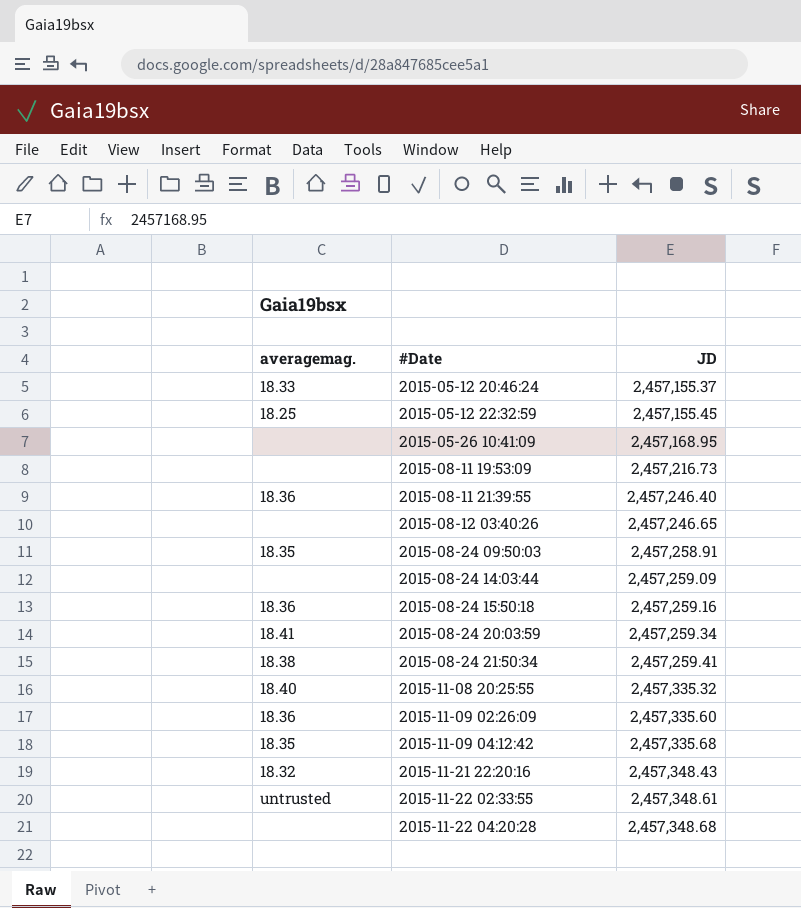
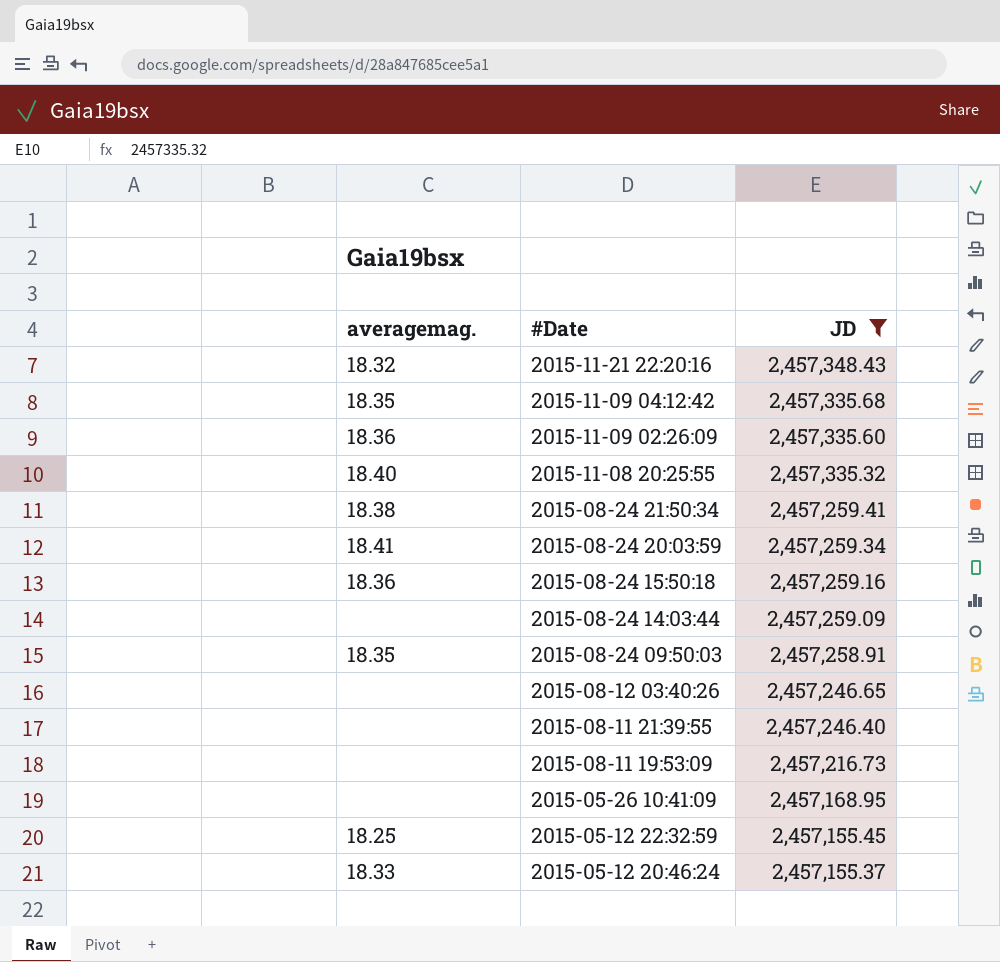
filter: none -> JD <= 2,457,348.43
row order: #Date ascending -> #Date descending
2015-08-11 21:39:55 | averagemag.: 18.36 -> none

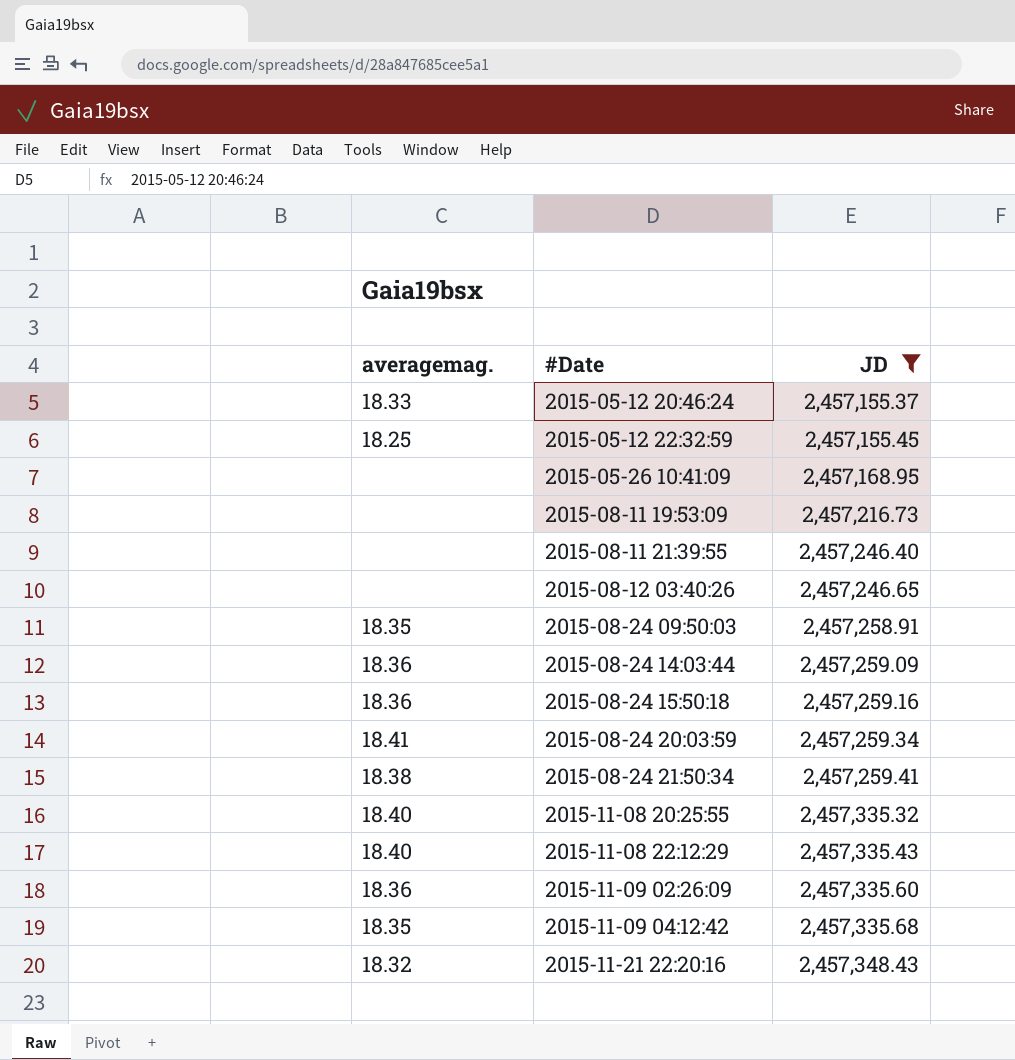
row order: #Date descending -> #Date ascending
2015-08-24 14:03:44 | averagemag.: none -> 18.36
row 2015-11-08 22:12:29: none -> 18.40 | 2,457,335.43

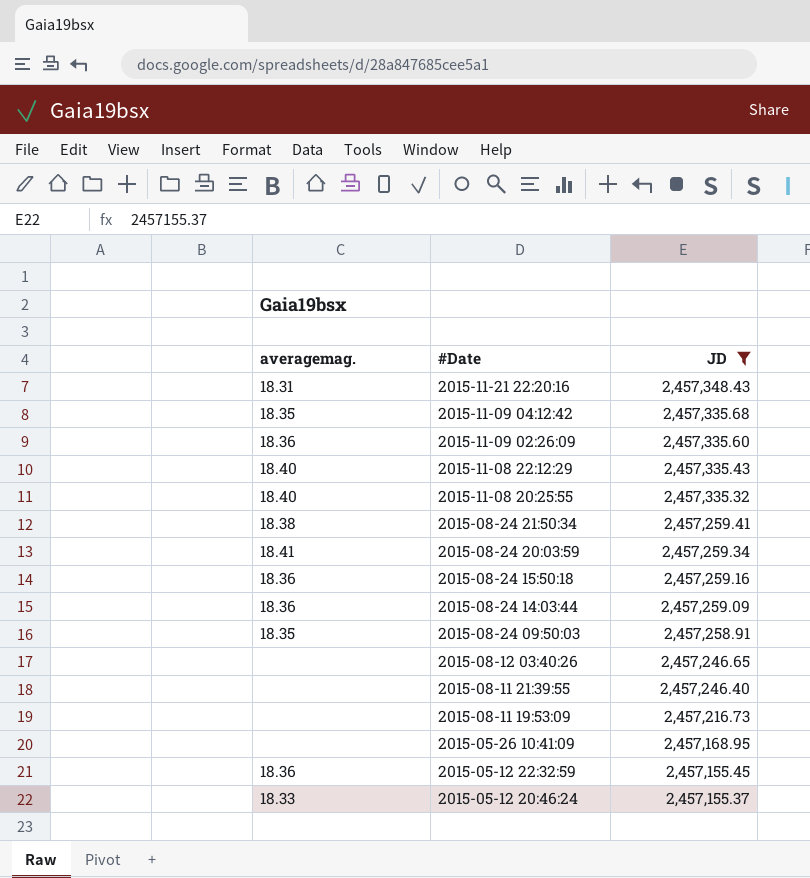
row order: #Date ascending -> #Date descending
2015-11-21 22:20:16 | averagemag.: 18.32 -> 18.31
2015-05-12 22:32:59 | averagemag.: 18.25 -> 18.36

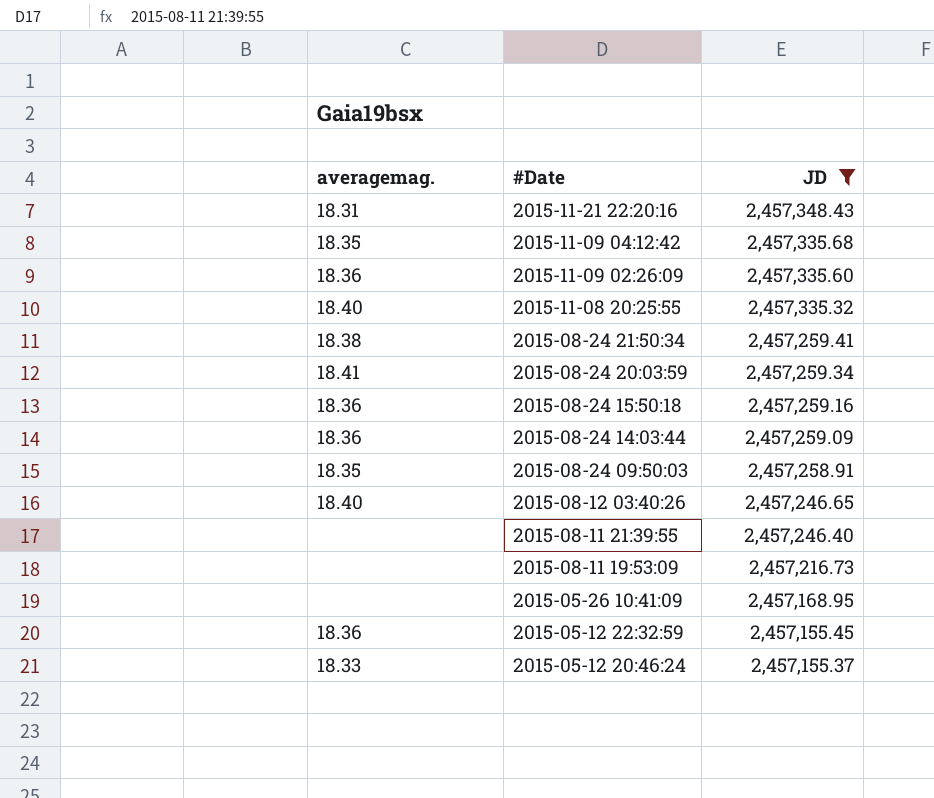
row 2015-11-08 22:12:29: 18.40 | 2,457,335.43 -> none
2015-08-12 03:40:26 | averagemag.: none -> 18.40

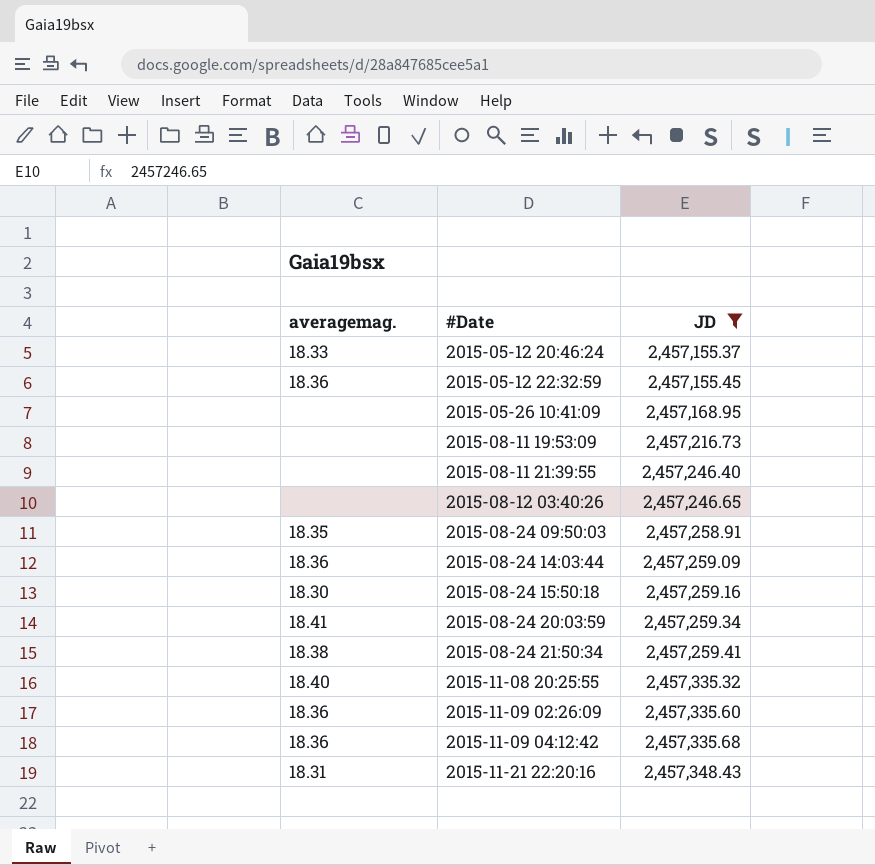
row order: #Date descending -> #Date ascending
2015-08-12 03:40:26 | averagemag.: 18.40 -> none
2015-08-24 15:50:18 | averagemag.: 18.36 -> 18.30
2015-11-09 04:12:42 | averagemag.: 18.35 -> 18.36

